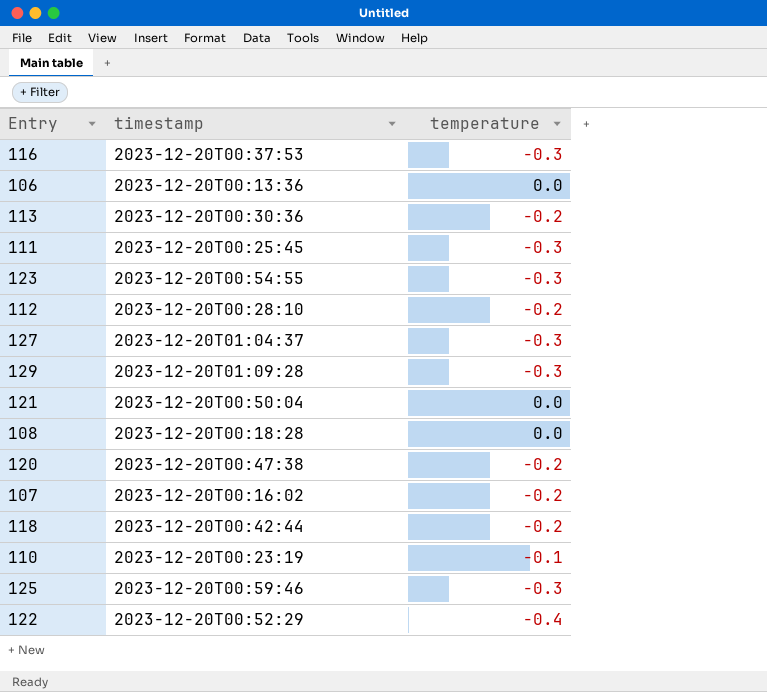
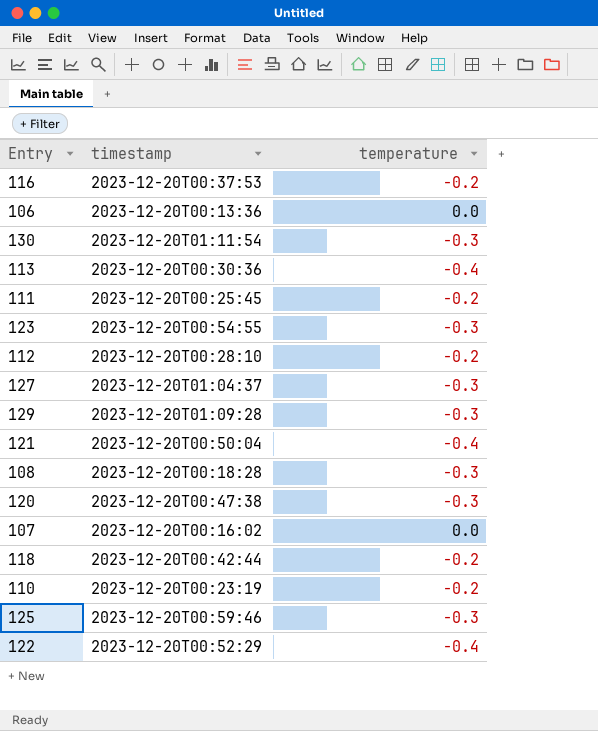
116 | temperature: -0.3 -> -0.2
row 130: none -> 2023-12-20T01:11:54 | -0.3
113 | temperature: -0.2 -> -0.4
111 | temperature: -0.3 -> -0.2
121 | temperature: 0.0 -> -0.4
108 | temperature: 0.0 -> -0.3
120 | temperature: -0.2 -> -0.3
107 | temperature: -0.2 -> 0.0
110 | temperature: -0.1 -> -0.2

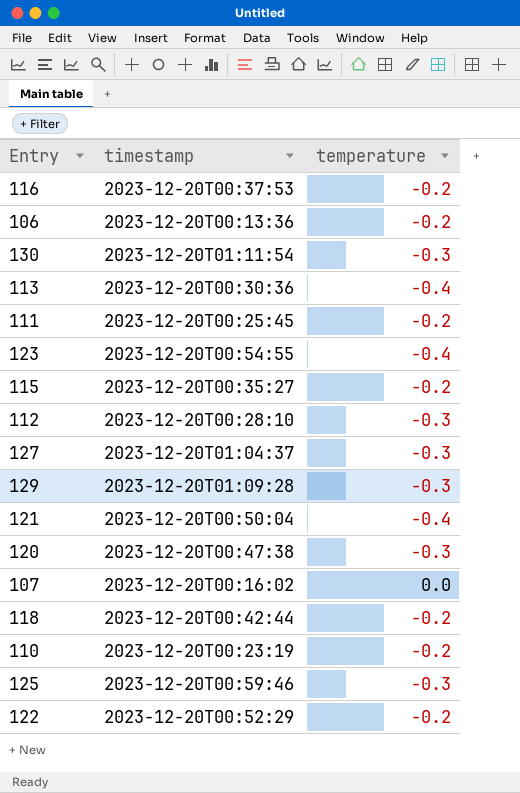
row 108: 2023-12-20T00:18:28 | -0.3 -> none
106 | temperature: 0.0 -> -0.2
123 | temperature: -0.3 -> -0.4
row 115: none -> 2023-12-20T00:35:27 | -0.2
112 | temperature: -0.2 -> -0.3
122 | temperature: -0.4 -> -0.2

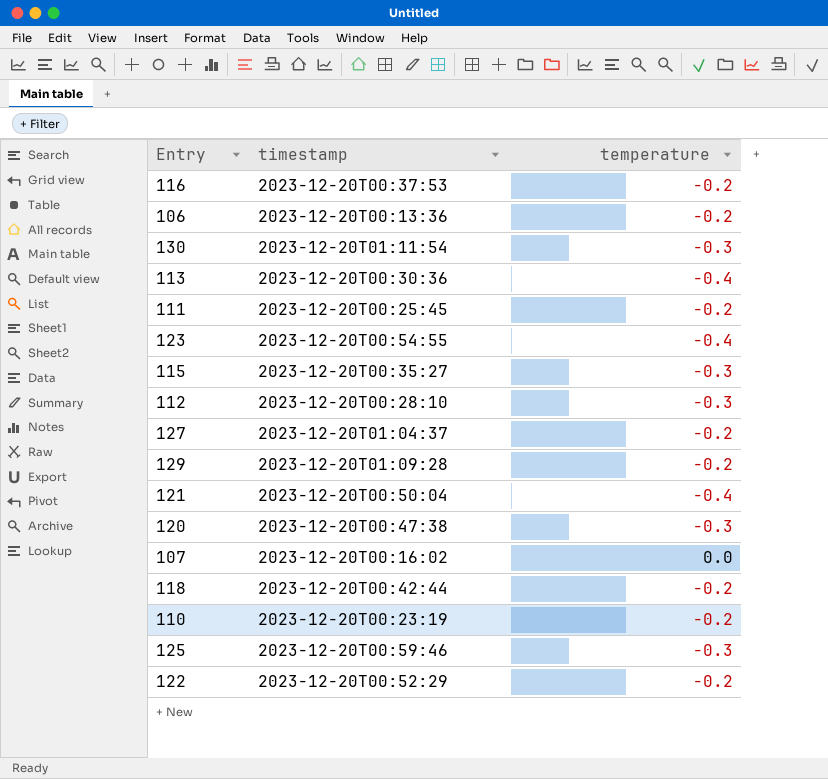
115 | temperature: -0.2 -> -0.3
127 | temperature: -0.3 -> -0.2
129 | temperature: -0.3 -> -0.2

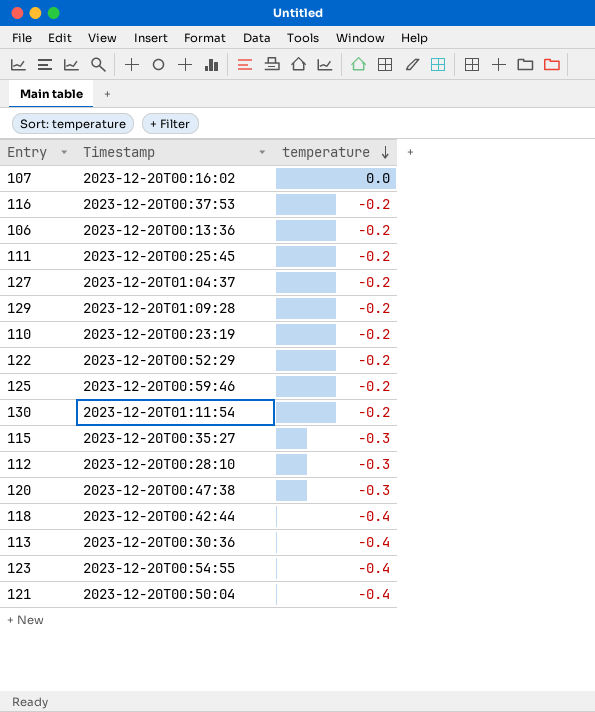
row order: none -> temperature descending
column name: timestamp -> Timestamp
125 | temperature: -0.3 -> -0.2
130 | temperature: -0.3 -> -0.2
118 | temperature: -0.2 -> -0.4

